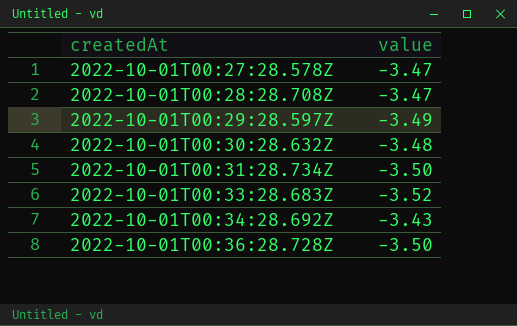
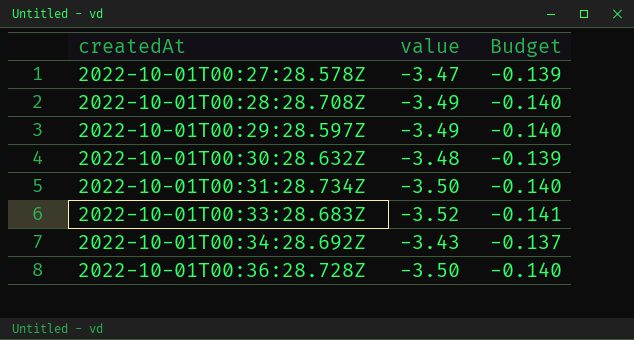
column Budget | formula: none -> [value] * 0.04
2022-10-01T00:28:28.708Z | value: -3.47 -> -3.49

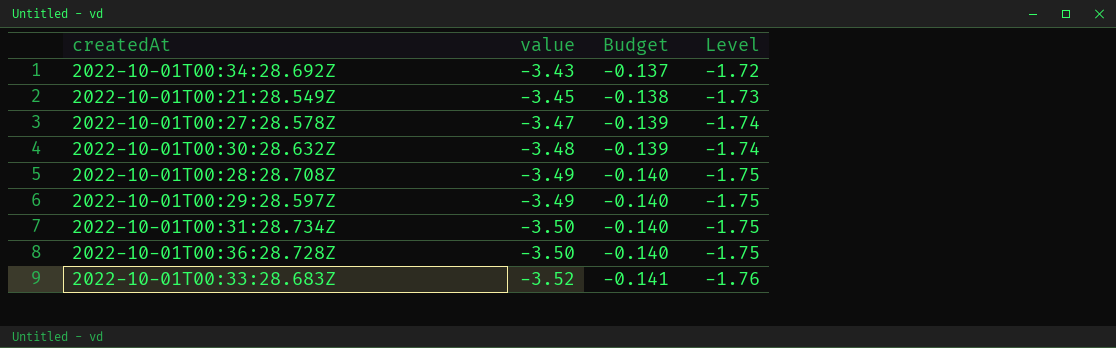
row order: createdAt ascending -> value descending
column Level | formula: none -> [value] * 0.5
row 2022-10-01T00:21:28.549Z: none -> -3.45 | -0.138 | -1.73

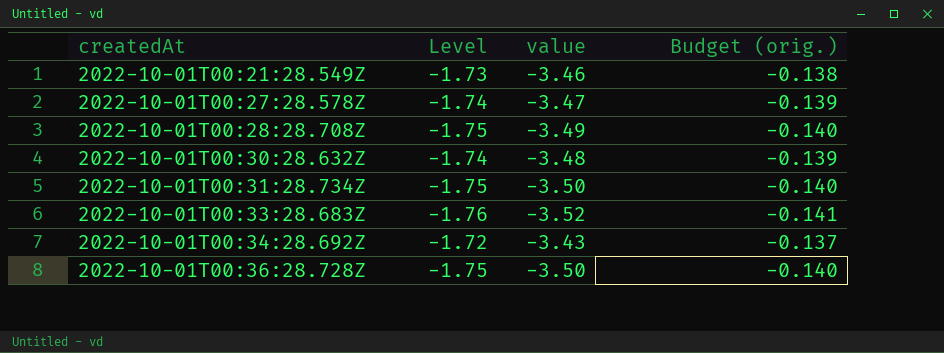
row order: value descending -> createdAt ascending
column Level | position: 4 -> 2
column name: Budget -> Budget (orig.)
row 2022-10-01T00:29:28.597Z: -3.49 | -0.140 | -1.75 -> none
2022-10-01T00:21:28.549Z | value: -3.45 -> -3.46

